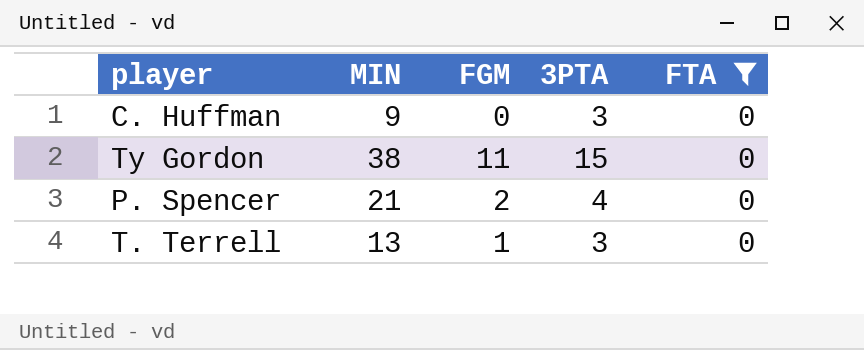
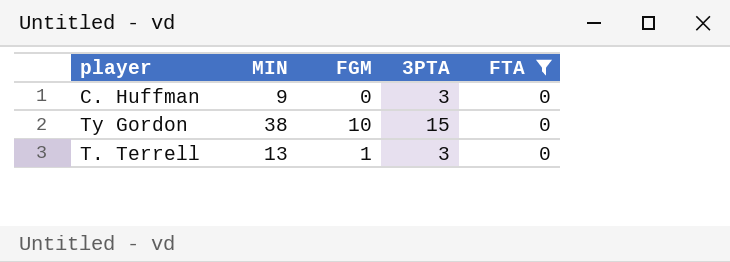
row P. Spencer: 21 | 2 | 4 | 0 -> none
Ty Gordon | FGM: 11 -> 10

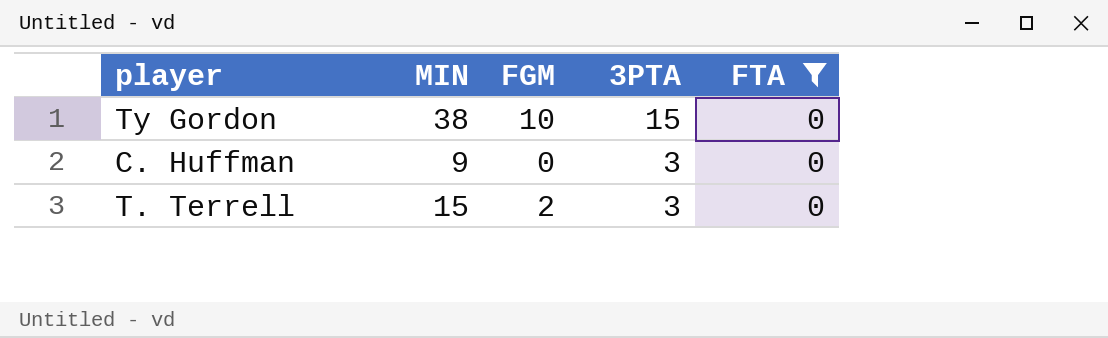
row order: none -> 3PTA descending
T. Terrell | MIN: 13 -> 15
T. Terrell | FGM: 1 -> 2

